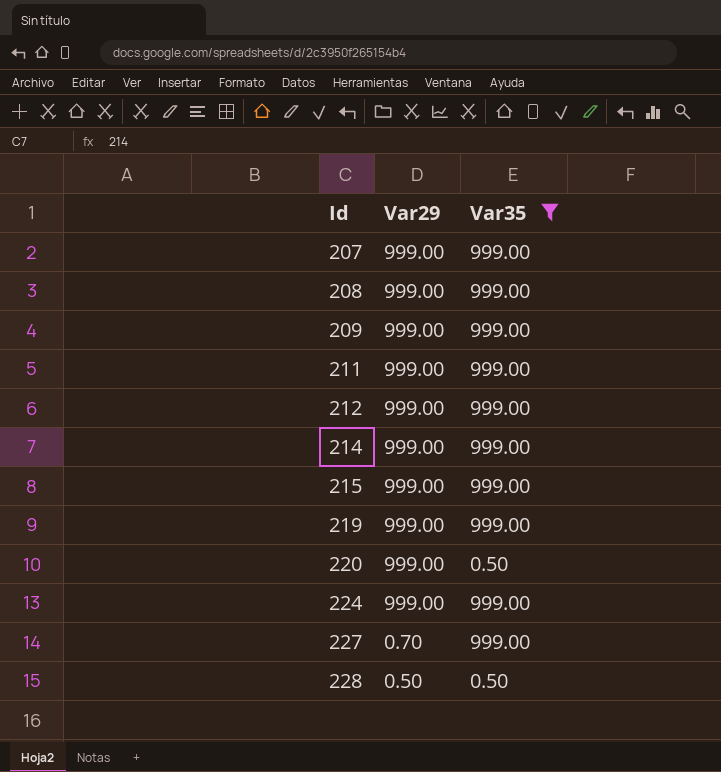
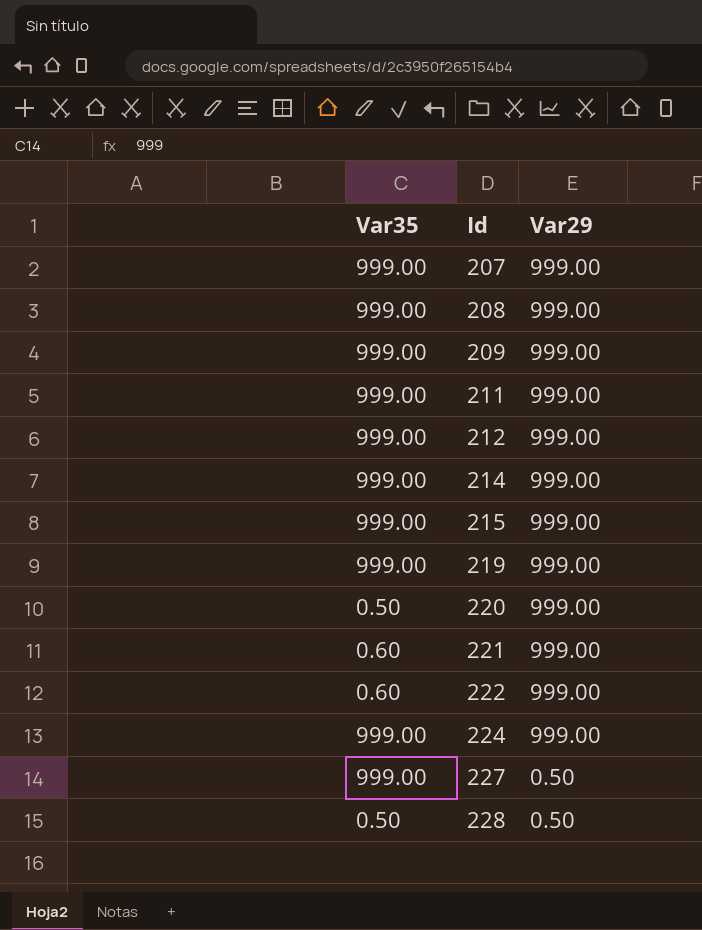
filter: Var35 != 0.60 -> none
column Var35 | position: 3 -> 1
227 | Var29: 0.70 -> 0.50

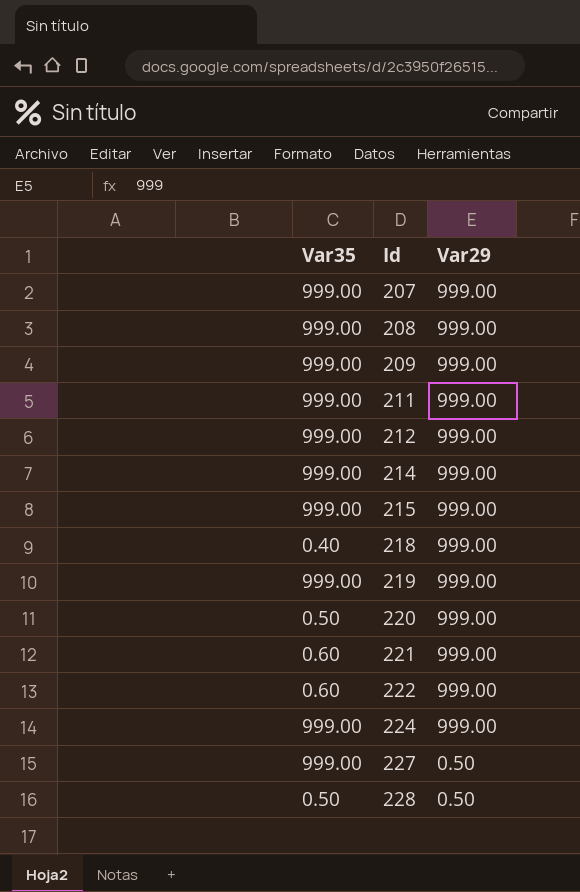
row 218: none -> 0.40 | 999.00

